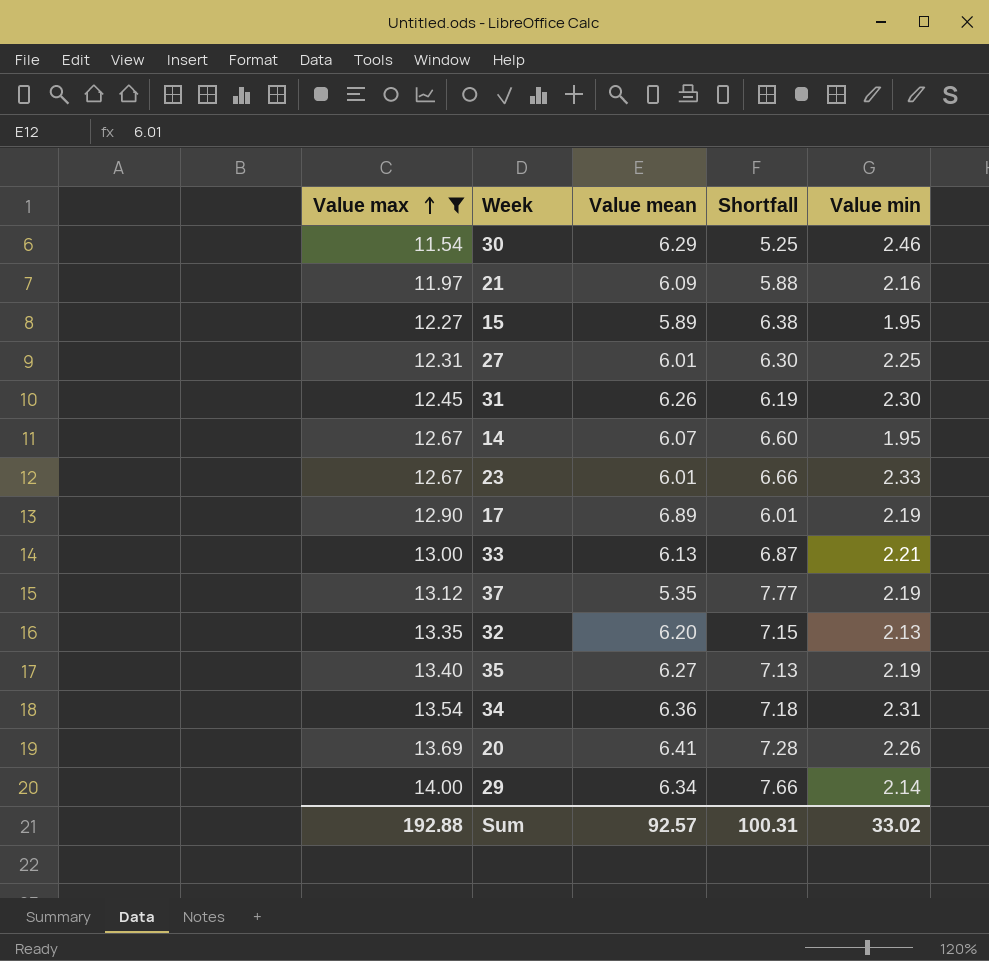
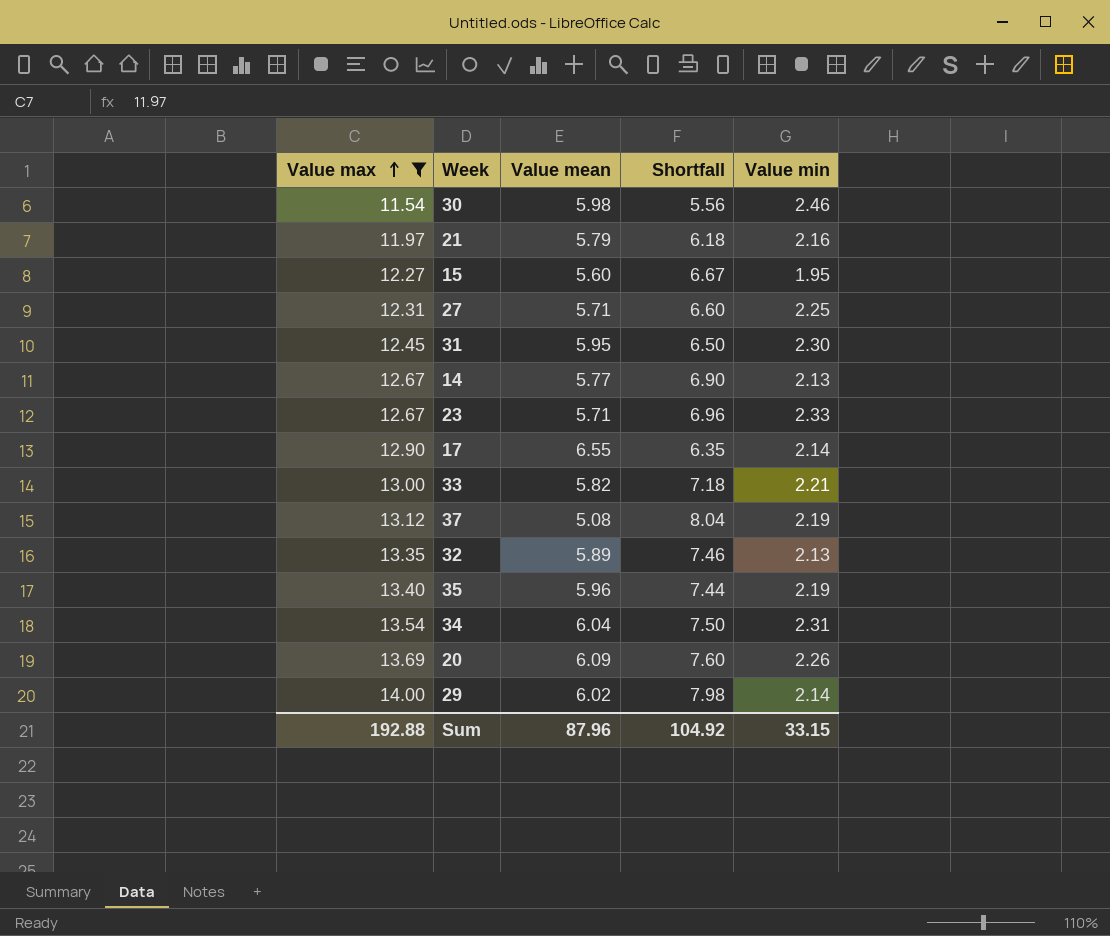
30 | Value mean: 6.29 -> 5.98
30 | Shortfall: 5.25 -> 5.56
21 | Value mean: 6.09 -> 5.79
21 | Shortfall: 5.88 -> 6.18
15 | Value mean: 5.89 -> 5.60
15 | Shortfall: 6.38 -> 6.67
27 | Value mean: 6.01 -> 5.71
27 | Shortfall: 6.30 -> 6.60
31 | Value mean: 6.26 -> 5.95
31 | Shortfall: 6.19 -> 6.50
14 | Value mean: 6.07 -> 5.77
14 | Shortfall: 6.60 -> 6.90
14 | Value min: 1.95 -> 2.13
23 | Value mean: 6.01 -> 5.71
23 | Shortfall: 6.66 -> 6.96
17 | Value mean: 6.89 -> 6.55
17 | Shortfall: 6.01 -> 6.35
17 | Value min: 2.19 -> 2.14
33 | Value mean: 6.13 -> 5.82
33 | Shortfall: 6.87 -> 7.18
37 | Value mean: 5.35 -> 5.08
37 | Shortfall: 7.77 -> 8.04
32 | Value mean: 6.20 -> 5.89
32 | Shortfall: 7.15 -> 7.46
35 | Value mean: 6.27 -> 5.96
35 | Shortfall: 7.13 -> 7.44
34 | Value mean: 6.36 -> 6.04
34 | Shortfall: 7.18 -> 7.50
20 | Value mean: 6.41 -> 6.09
20 | Shortfall: 7.28 -> 7.60
29 | Value mean: 6.34 -> 6.02
29 | Shortfall: 7.66 -> 7.98
Sum | Value mean: 92.57 -> 87.96
Sum | Shortfall: 100.31 -> 104.92
Sum | Value min: 33.02 -> 33.15

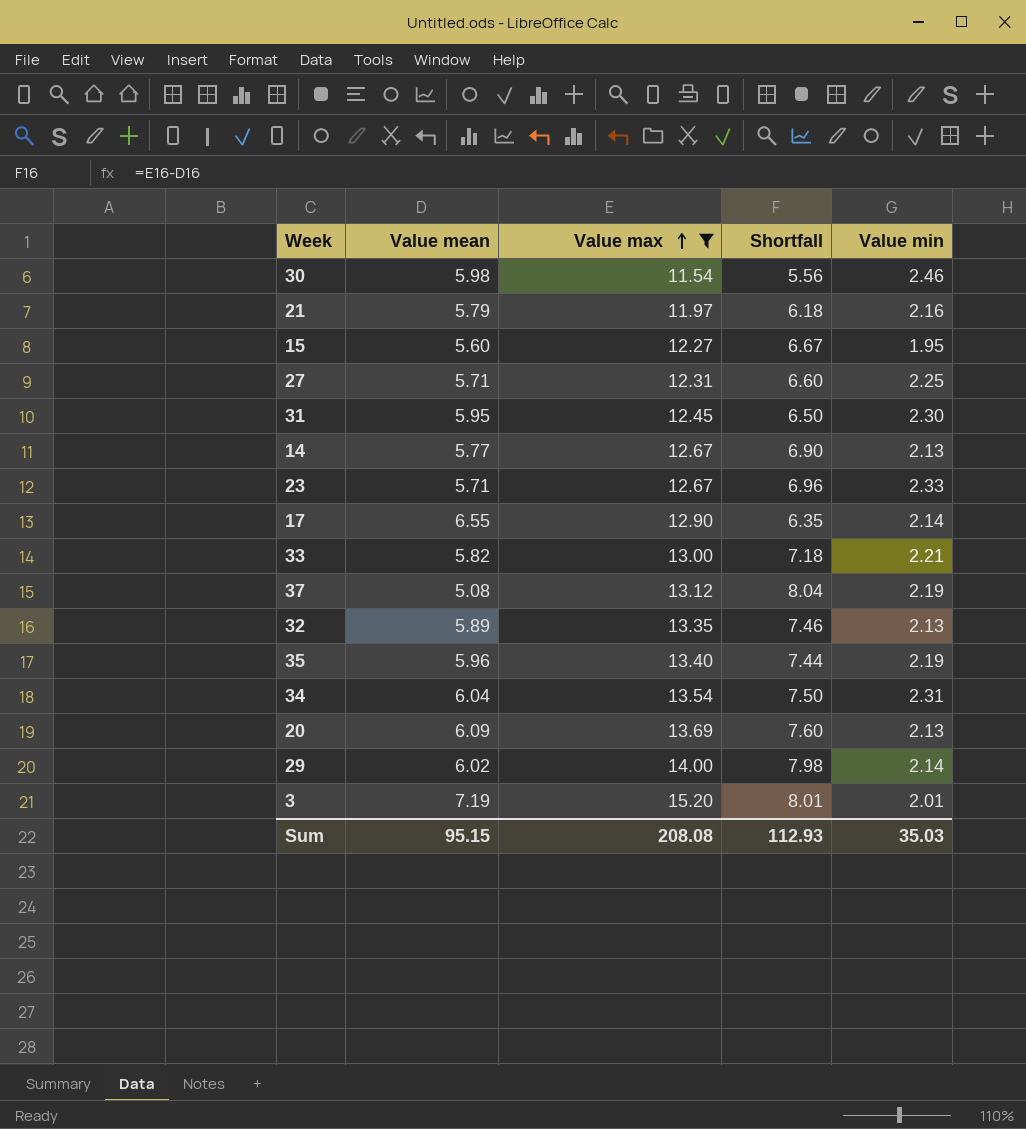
column Value max | position: 1 -> 3
20 | Value min: 2.26 -> 2.13
row 3: none -> 7.19 | 15.20 | 8.01 | 2.01
Sum | Value mean: 87.96 -> 95.15
Sum | Value max: 192.88 -> 208.08
Sum | Shortfall: 104.92 -> 112.93
Sum | Value min: 33.15 -> 35.03

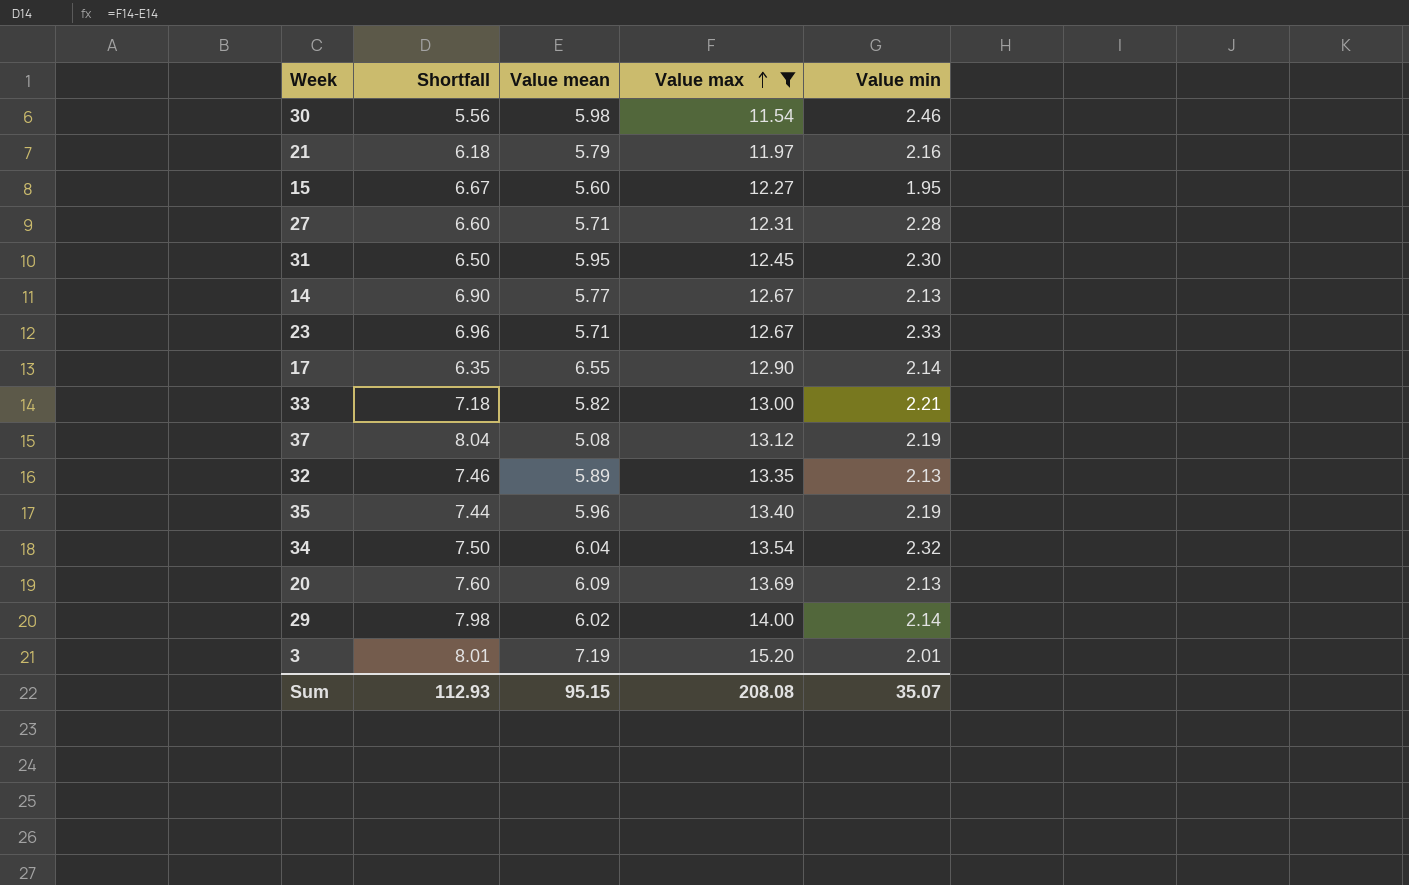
column Shortfall | position: 4 -> 2
27 | Value min: 2.25 -> 2.28
34 | Value min: 2.31 -> 2.32
Sum | Value min: 35.03 -> 35.07

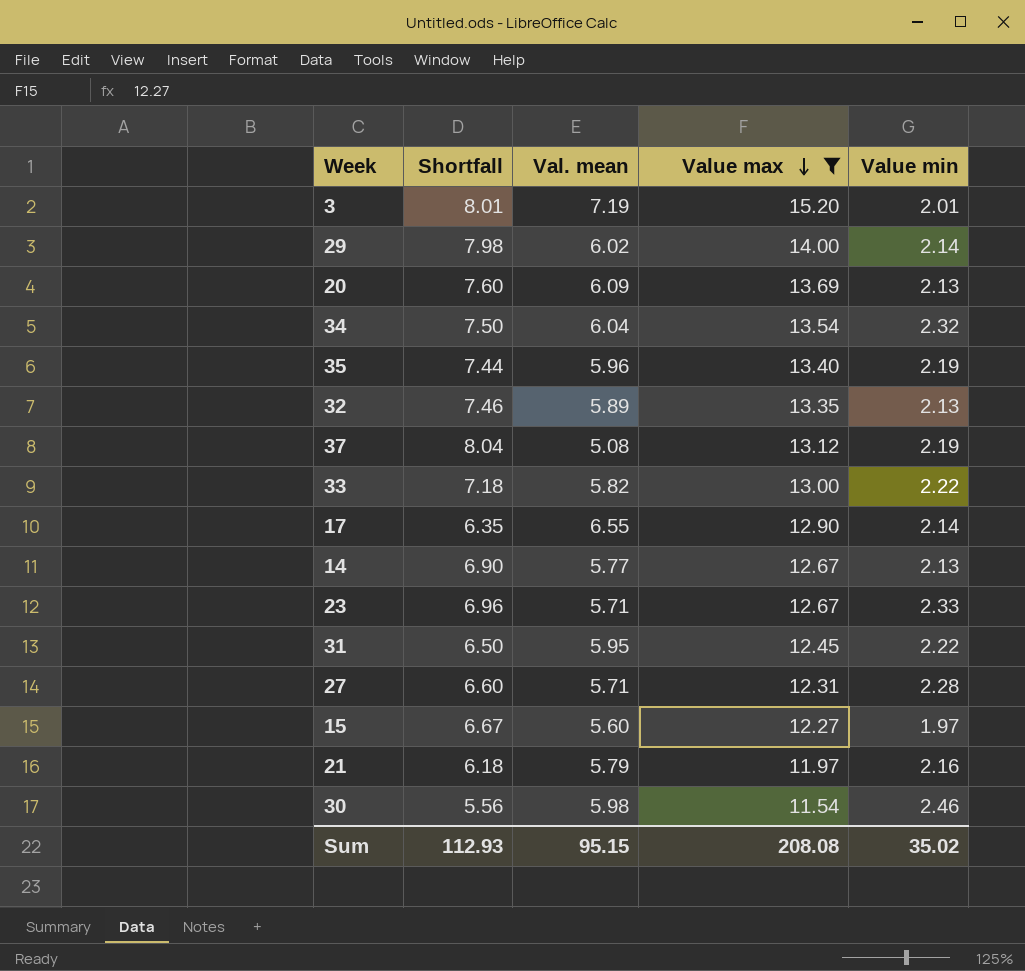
row order: Value max ascending -> Value max descending
column name: Value mean -> Val. mean
33 | Value min: 2.21 -> 2.22
31 | Value min: 2.30 -> 2.22
15 | Value min: 1.95 -> 1.97
Sum | Value min: 35.07 -> 35.02

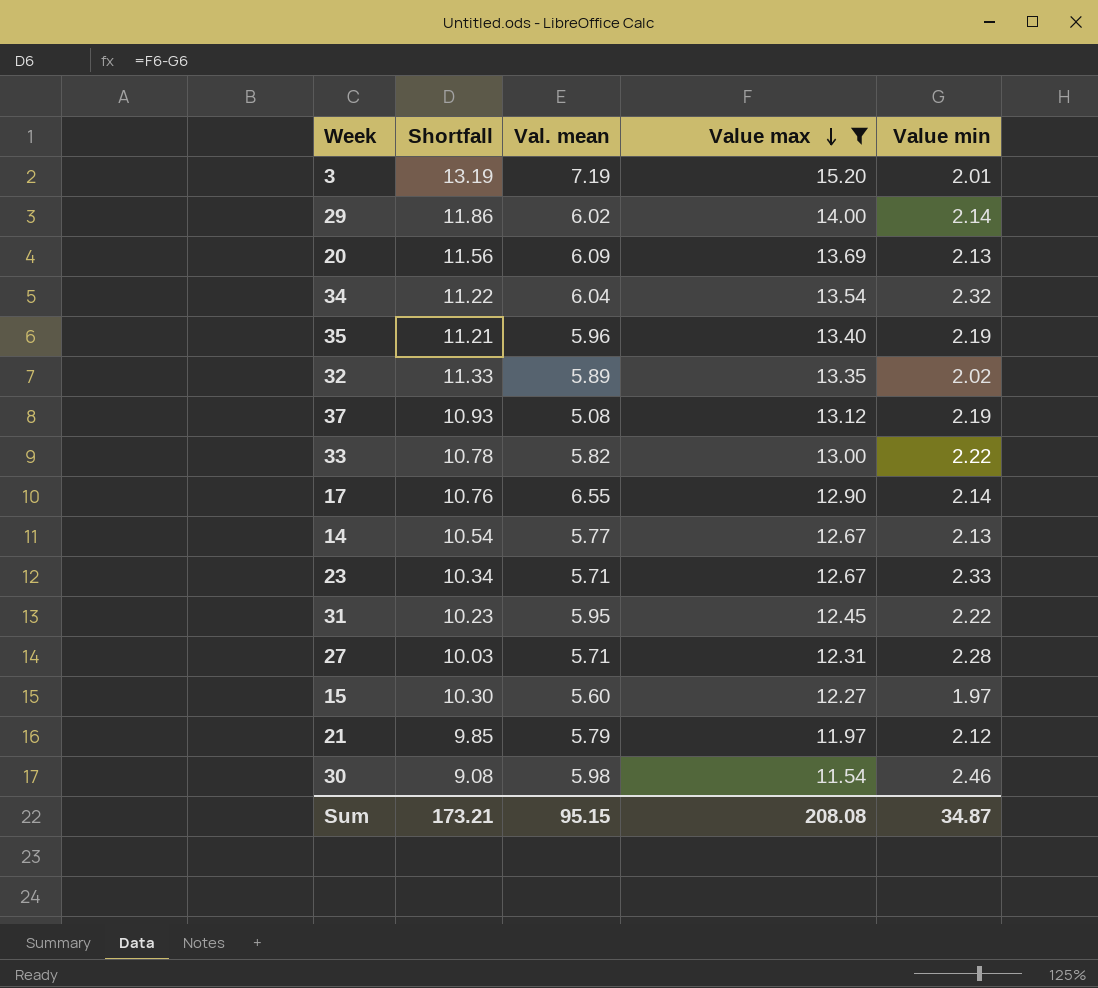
column Shortfall | formula: [Value max] - [Val. mean] -> [Value max] - [Value min]
32 | Value min: 2.13 -> 2.02
21 | Value min: 2.16 -> 2.12
Sum | Shortfall: 112.93 -> 173.21
Sum | Value min: 35.02 -> 34.87

